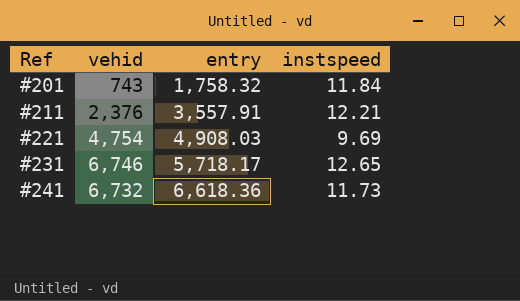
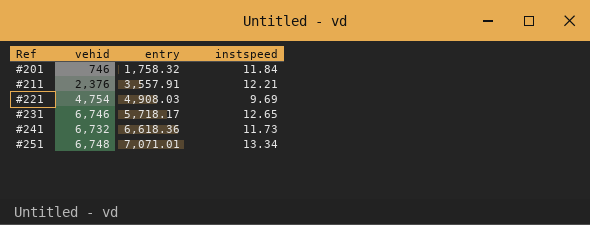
#201 | vehid: 743 -> 746
row #251: none -> 6,748 | 7,071.01 | 13.34

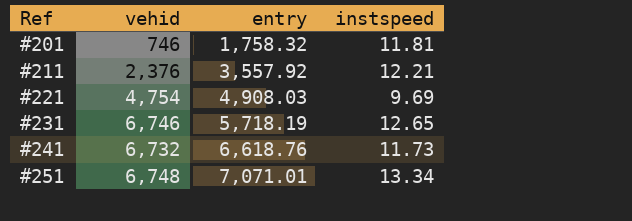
#201 | instspeed: 11.84 -> 11.81
#211 | entry: 3,557.91 -> 3,557.92
#231 | entry: 5,718.17 -> 5,718.19
#241 | entry: 6,618.36 -> 6,618.76

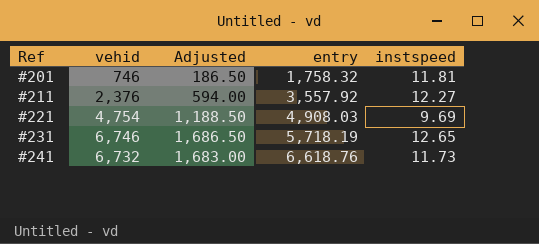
column Adjusted | formula: none -> [vehid] * 0.25
row #251: 6,748 | 7,071.01 | 13.34 -> none
#211 | instspeed: 12.21 -> 12.27

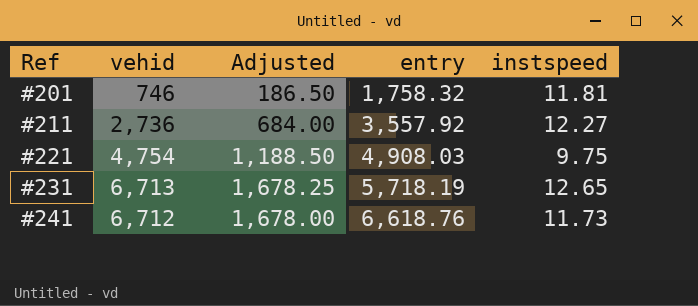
#211 | vehid: 2,376 -> 2,736
#211 | Adjusted: 594.00 -> 684.00
#221 | instspeed: 9.69 -> 9.75
#231 | vehid: 6,746 -> 6,713
#231 | Adjusted: 1,686.50 -> 1,678.25
#241 | vehid: 6,732 -> 6,712
#241 | Adjusted: 1,683.00 -> 1,678.00

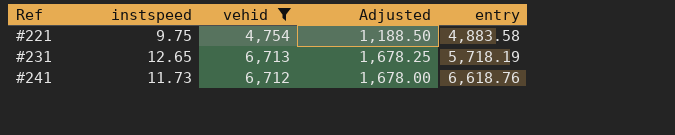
filter: none -> vehid >= 4,754
column instspeed | position: 5 -> 2
#221 | entry: 4,908.03 -> 4,883.58

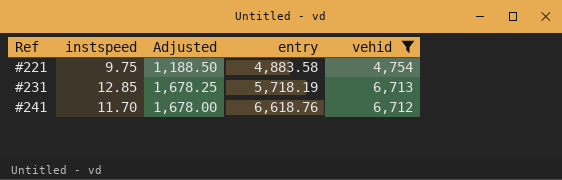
column vehid | position: 3 -> 5
#231 | instspeed: 12.65 -> 12.85
#241 | instspeed: 11.73 -> 11.70

